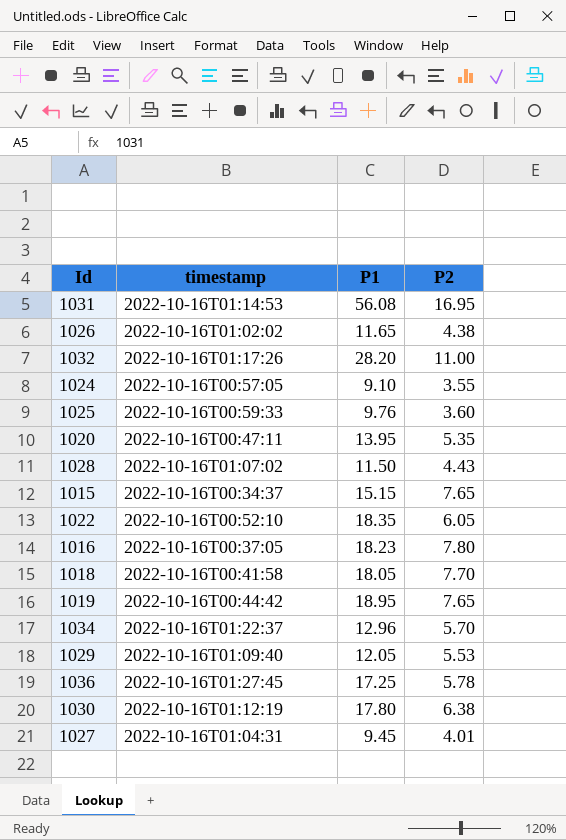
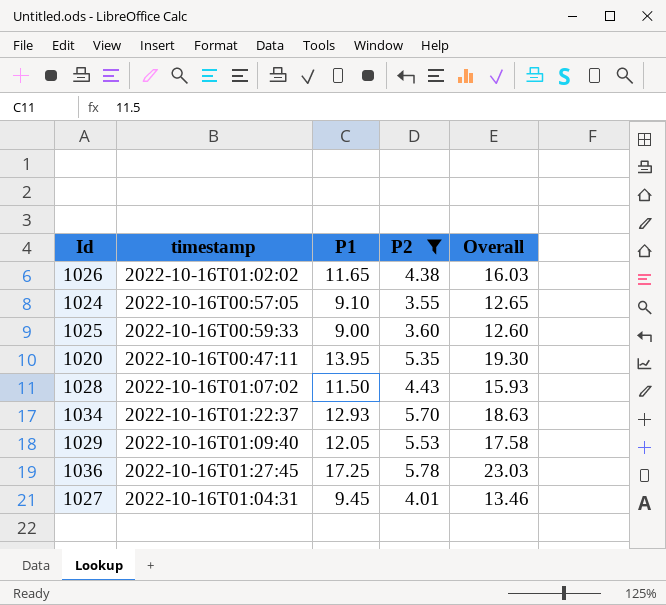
filter: none -> P2 <= 5.78
column Overall | formula: none -> [P1] + [P2]
1025 | P1: 9.76 -> 9.00
1034 | P1: 12.96 -> 12.93

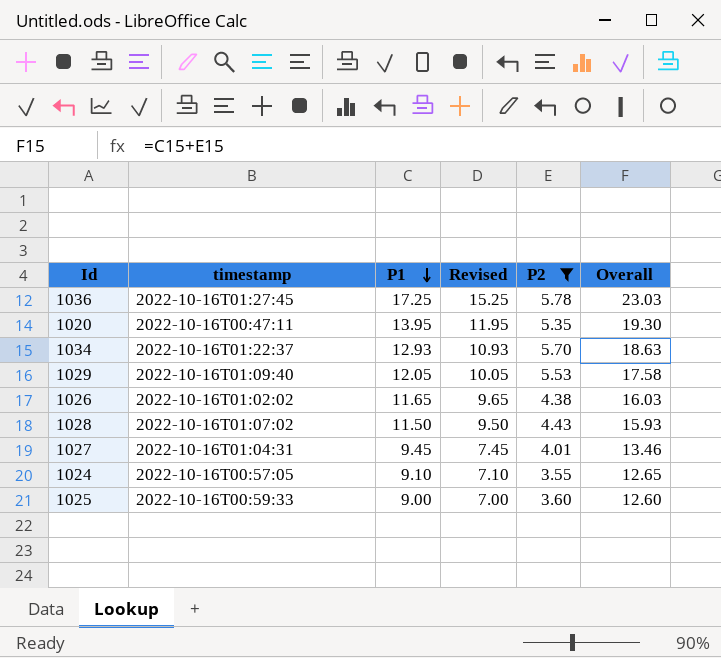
row order: none -> P1 descending
column Revised | formula: none -> [P1] - 2

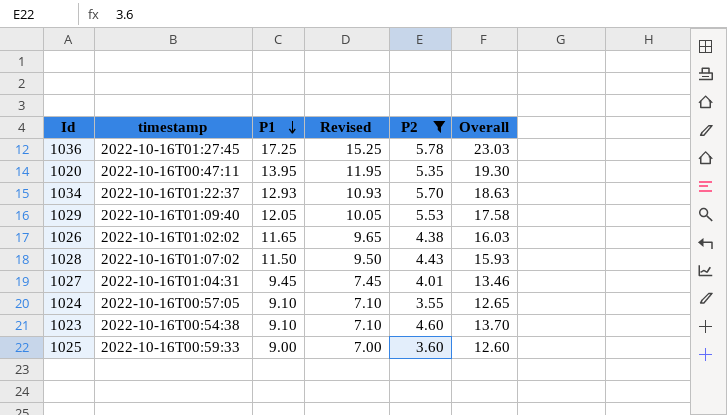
row 1023: none -> 2022-10-16T00:54:38 | 9.10 | 7.10 | 4.60 | 13.70

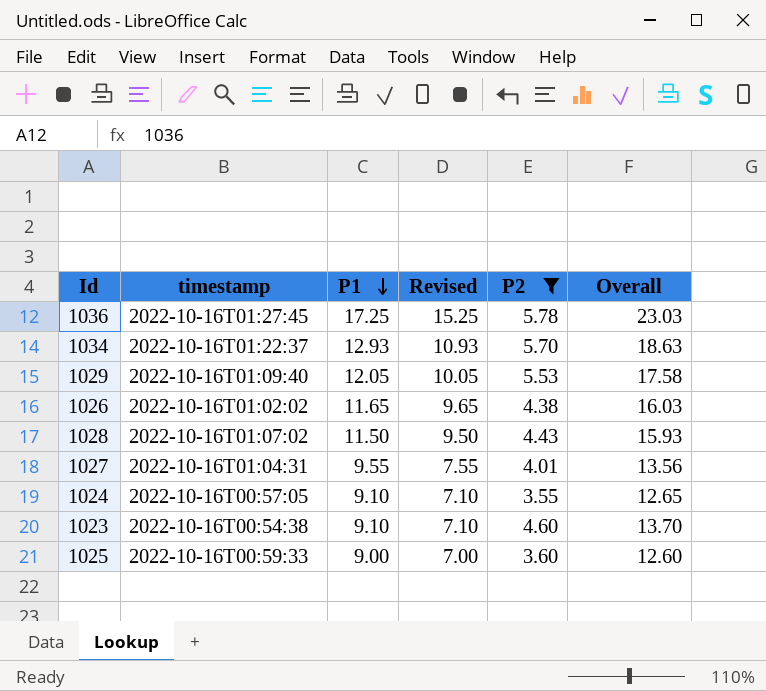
row 1020: 2022-10-16T00:47:11 | 13.95 | 11.95 | 5.35 | 19.30 -> none
1027 | P1: 9.45 -> 9.55
1027 | Revised: 7.45 -> 7.55
1027 | Overall: 13.46 -> 13.56

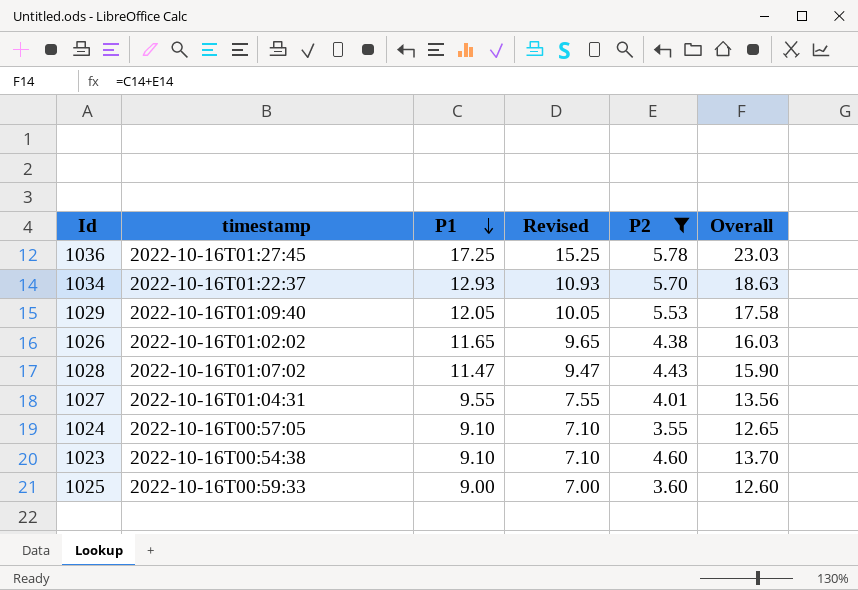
1028 | P1: 11.50 -> 11.47
1028 | Revised: 9.50 -> 9.47
1028 | Overall: 15.93 -> 15.90

